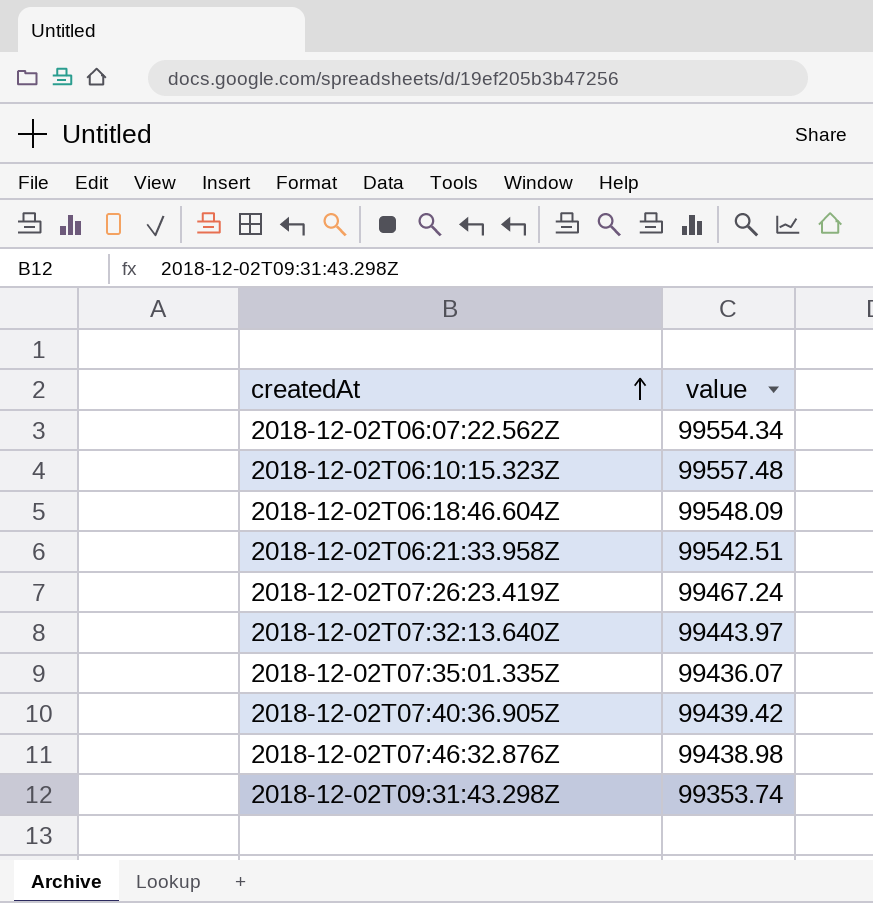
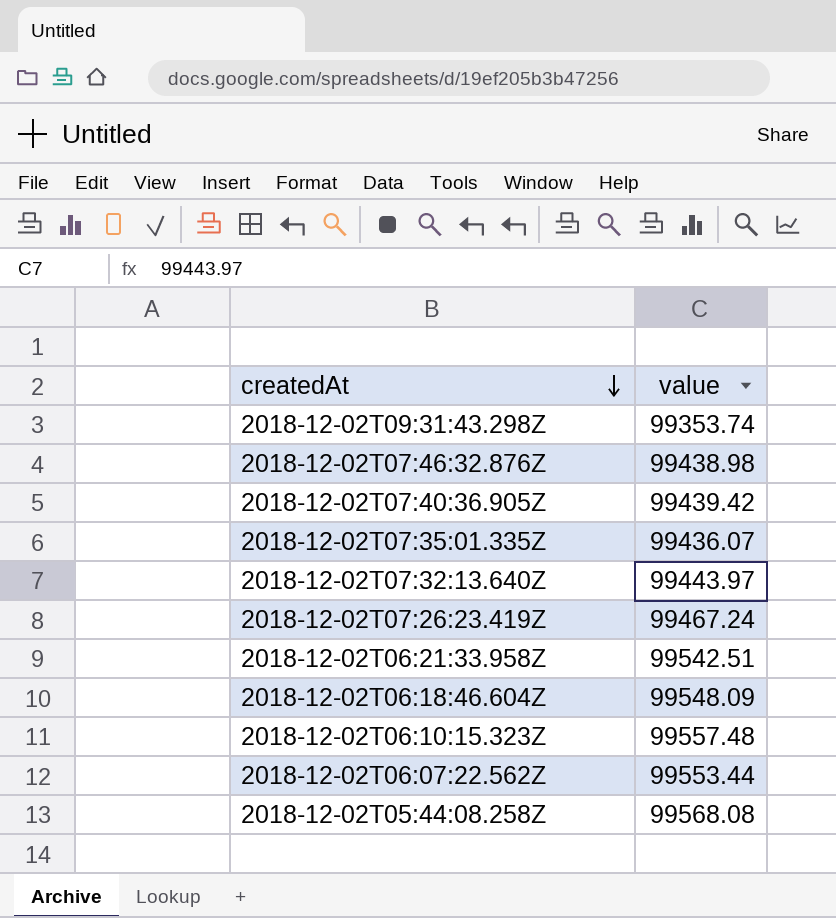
row order: createdAt ascending -> createdAt descending
2018-12-02T06:07:22.562Z | value: 99554.34 -> 99553.44
row 2018-12-02T05:44:08.258Z: none -> 99568.08

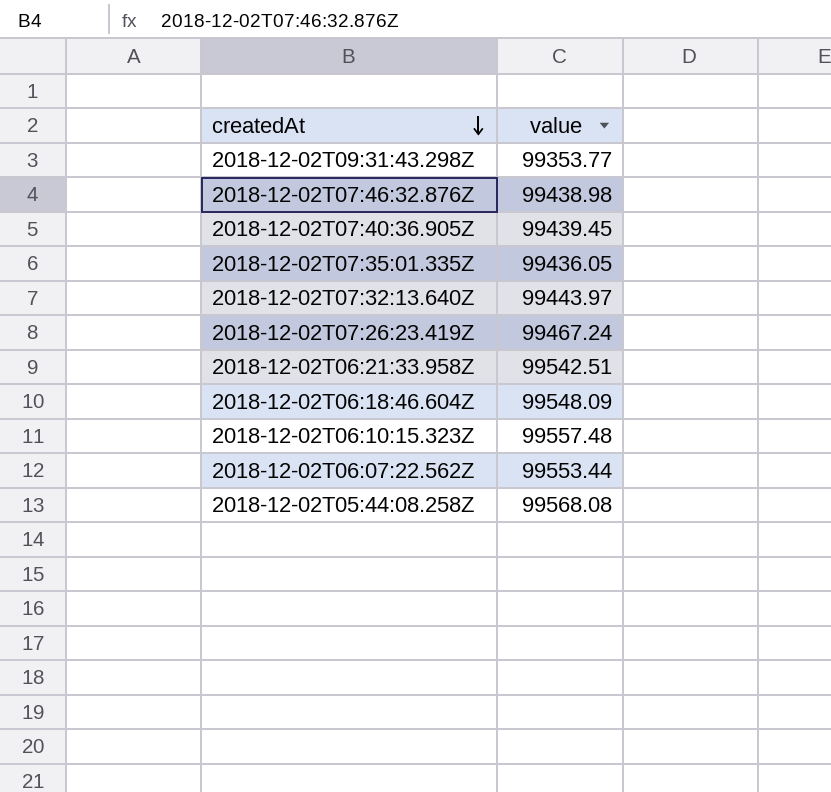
2018-12-02T09:31:43.298Z | value: 99353.74 -> 99353.77
2018-12-02T07:40:36.905Z | value: 99439.42 -> 99439.45
2018-12-02T07:35:01.335Z | value: 99436.07 -> 99436.05

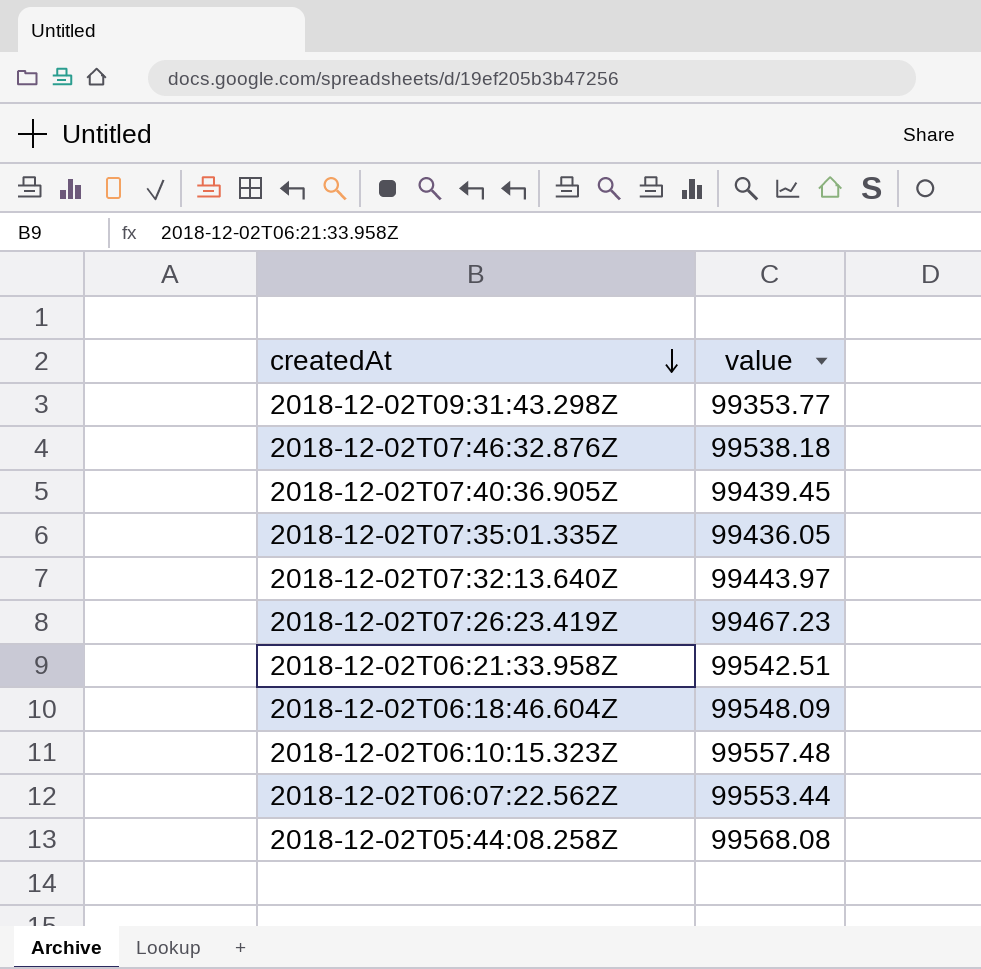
2018-12-02T07:46:32.876Z | value: 99438.98 -> 99538.18
2018-12-02T07:26:23.419Z | value: 99467.24 -> 99467.23

